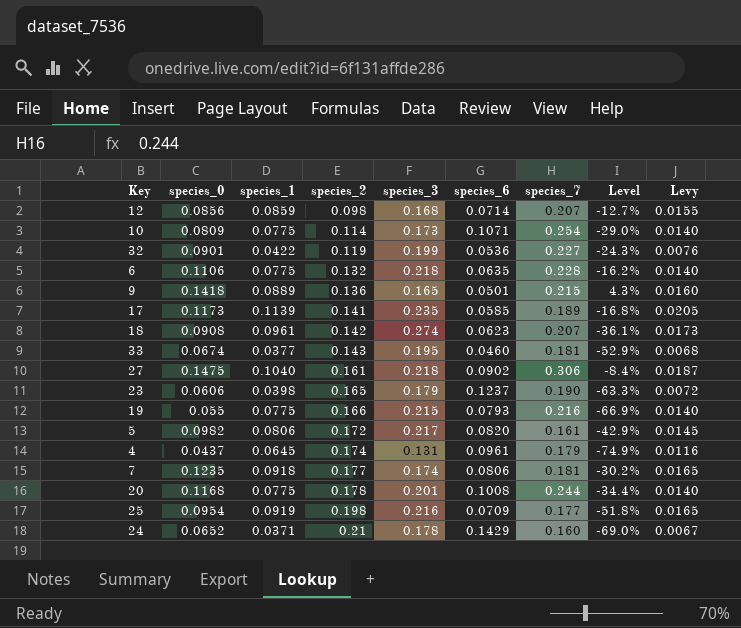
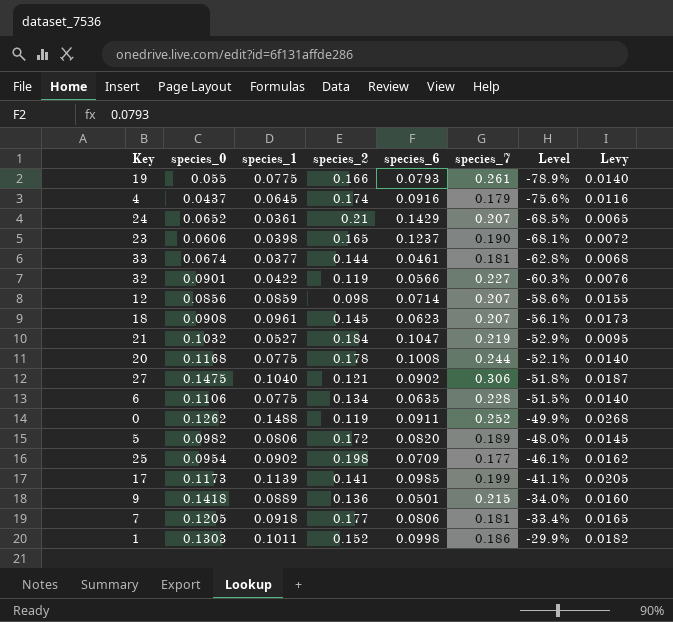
row order: species_2 ascending -> Level ascending
column species_3 | position: 5 -> none
column Level | formula: ([species_0] - [species_2]) / [species_2] -> ([species_0] - [species_7]) / [species_7]
row 10: 0.0809 | 0.0775 | 0.114 | 0.173 | 0.1071 | 0.254 | -29.0% | 0.0140 -> none
19 | species_7: 0.216 -> 0.261
4 | species_6: 0.0961 -> 0.0916
24 | species_1: 0.0371 -> 0.0361
24 | species_7: 0.160 -> 0.207
24 | Levy: 0.0067 -> 0.0065
33 | species_2: 0.143 -> 0.144
33 | species_6: 0.0460 -> 0.0461
32 | species_6: 0.0536 -> 0.0566
18 | species_2: 0.142 -> 0.145
row 21: none -> 0.1032 | 0.0527 | 0.184 | 0.1047 | 0.219 | -52.9% | 0.0095
27 | species_2: 0.161 -> 0.121
6 | species_2: 0.132 -> 0.134
row 0: none -> 0.1262 | 0.1488 | 0.119 | 0.0911 | 0.252 | -49.9% | 0.0268
5 | species_7: 0.161 -> 0.189
25 | species_1: 0.0919 -> 0.0902
25 | Levy: 0.0165 -> 0.0162
17 | species_6: 0.0585 -> 0.0985
17 | species_7: 0.189 -> 0.199
7 | species_0: 0.1235 -> 0.1205
row 1: none -> 0.1303 | 0.1011 | 0.152 | 0.0998 | 0.186 | -29.9% | 0.0182

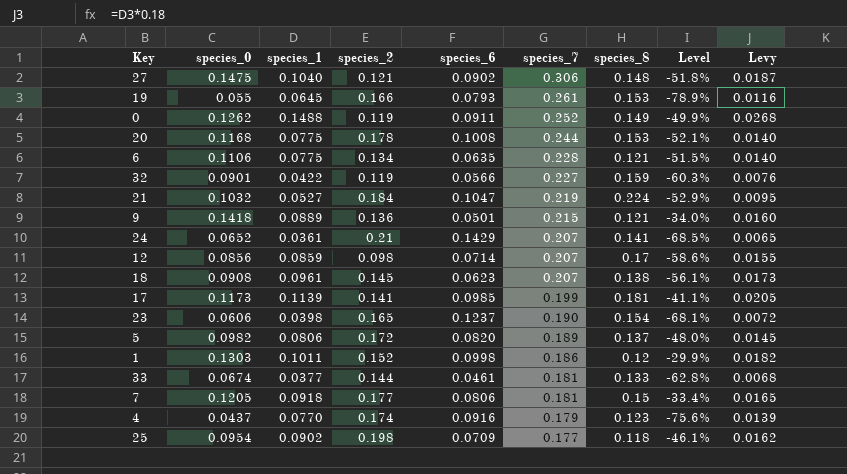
row order: Level ascending -> species_7 descending
column species_8 | position: none -> 7
19 | species_1: 0.0775 -> 0.0645
19 | Levy: 0.0140 -> 0.0116
4 | species_1: 0.0645 -> 0.0770
4 | Levy: 0.0116 -> 0.0139

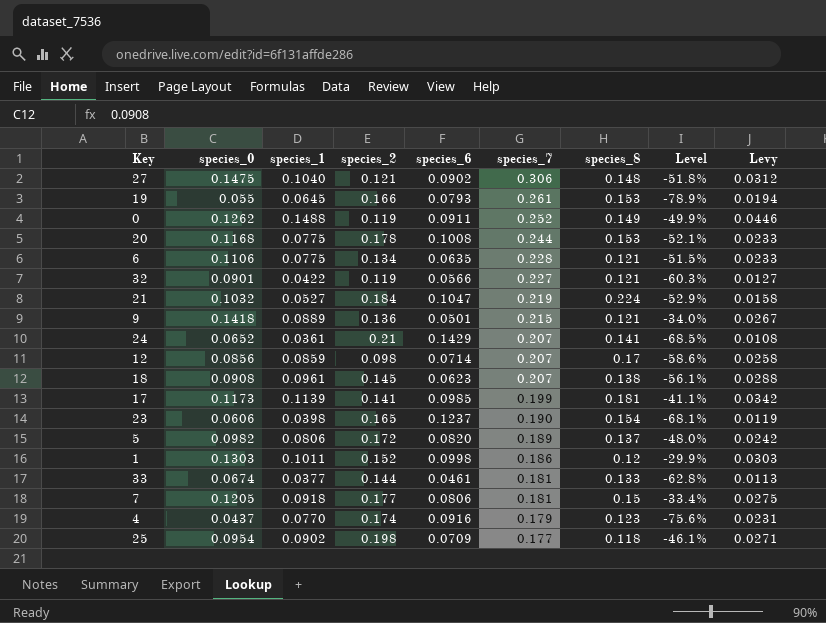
column Levy | formula: [species_1] * 0.18 -> [species_1] * 0.3
32 | species_8: 0.159 -> 0.121

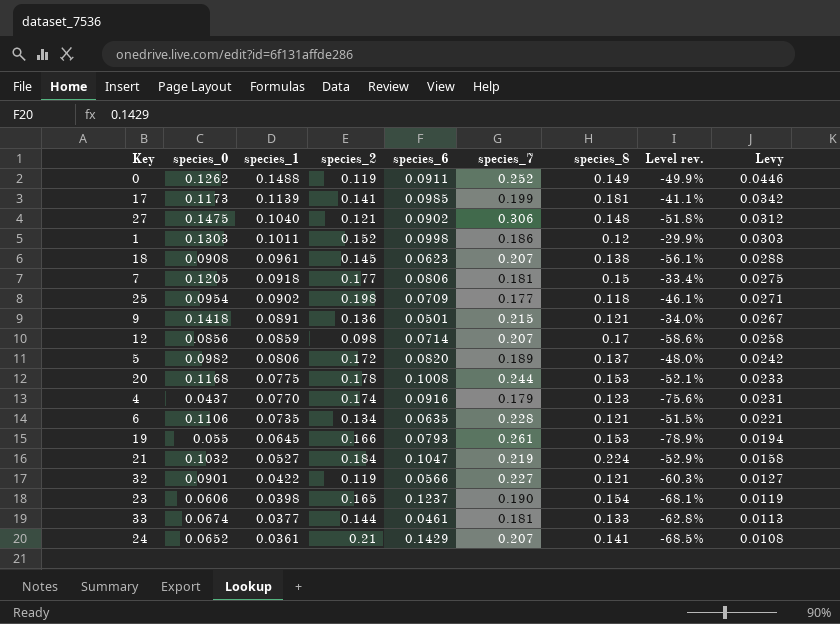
row order: species_7 descending -> species_1 descending
column name: Level -> Level rev.
9 | species_1: 0.0889 -> 0.0891
6 | species_1: 0.0775 -> 0.0735
6 | Levy: 0.0233 -> 0.0221

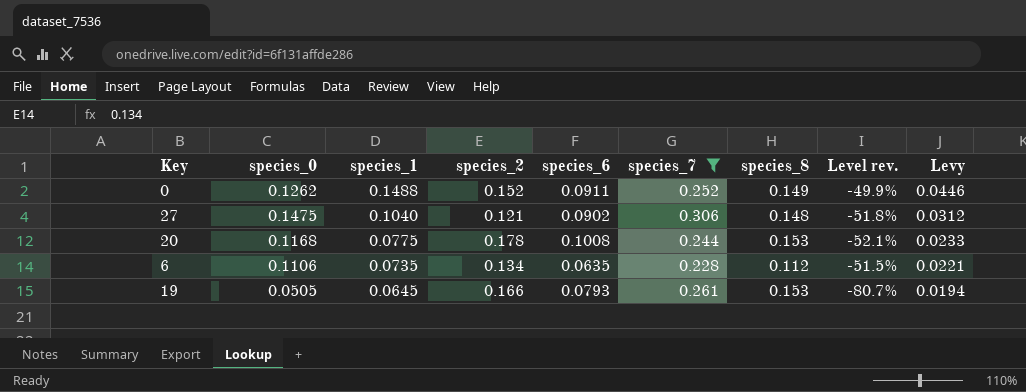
filter: none -> species_7 >= 0.228
0 | species_2: 0.119 -> 0.152
6 | species_8: 0.121 -> 0.112
19 | species_0: 0.055 -> 0.0505
19 | Level rev.: -78.9% -> -80.7%

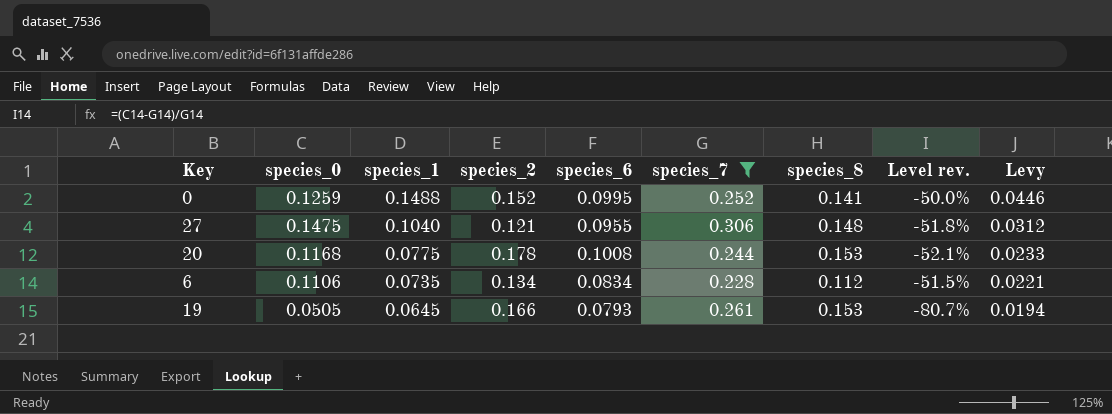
0 | species_0: 0.1262 -> 0.1259
0 | species_6: 0.0911 -> 0.0995
0 | species_8: 0.149 -> 0.141
0 | Level rev.: -49.9% -> -50.0%
27 | species_6: 0.0902 -> 0.0955
6 | species_6: 0.0635 -> 0.0834

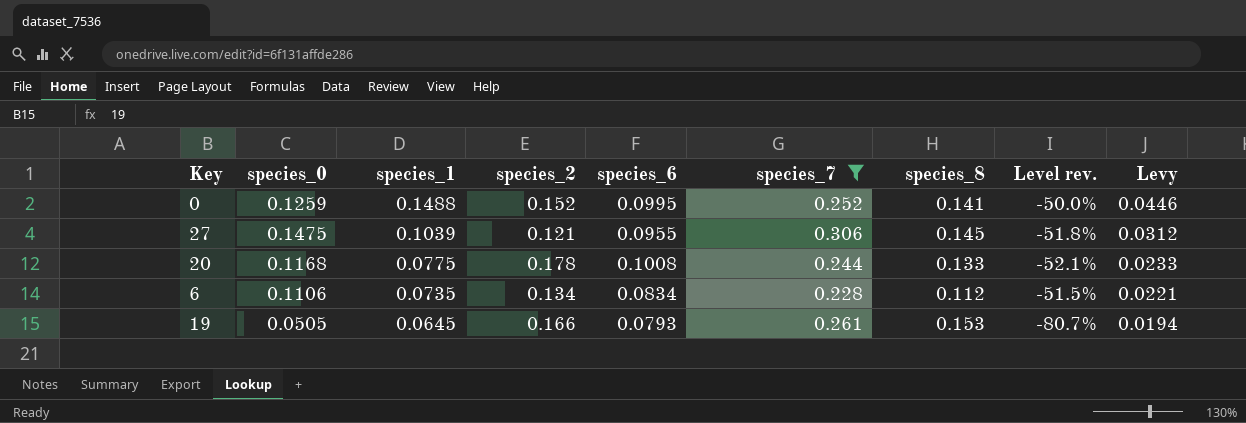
27 | species_1: 0.1040 -> 0.1039
27 | species_8: 0.148 -> 0.145
20 | species_8: 0.153 -> 0.133

